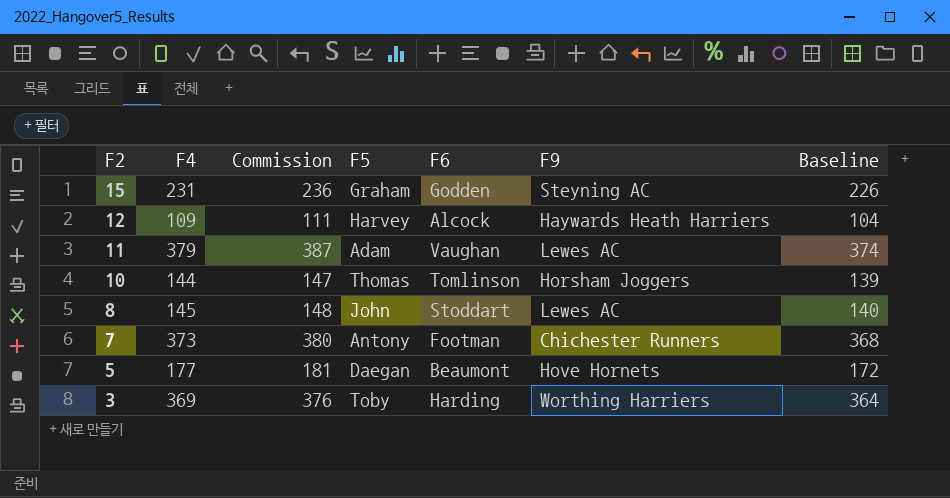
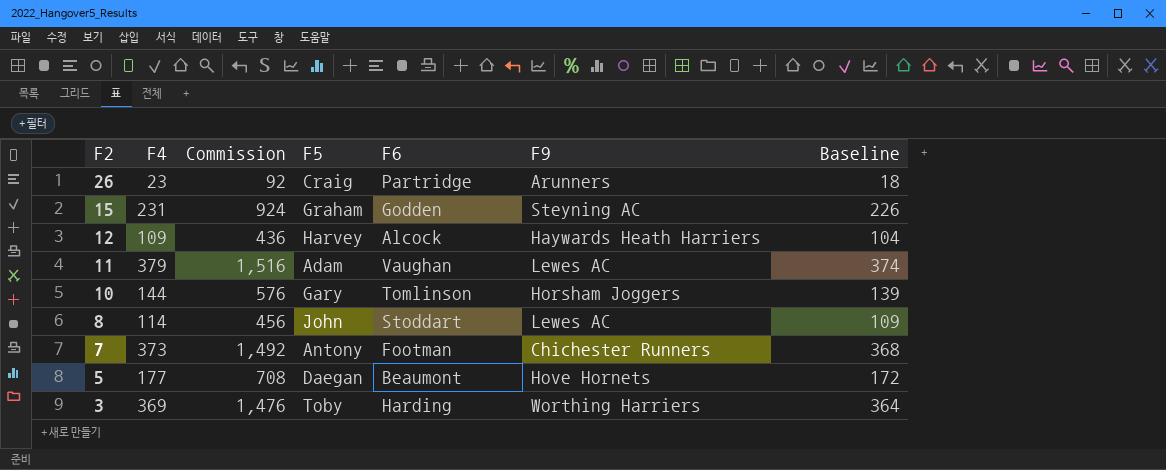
column Commission | formula: [F4] * 1.02 -> [F4] * 4
row 26: none -> 23 | 92 | Craig | Partridge | Arunners | 18
10 | F5: Thomas -> Gary
8 | F4: 145 -> 114
8 | Baseline: 140 -> 109

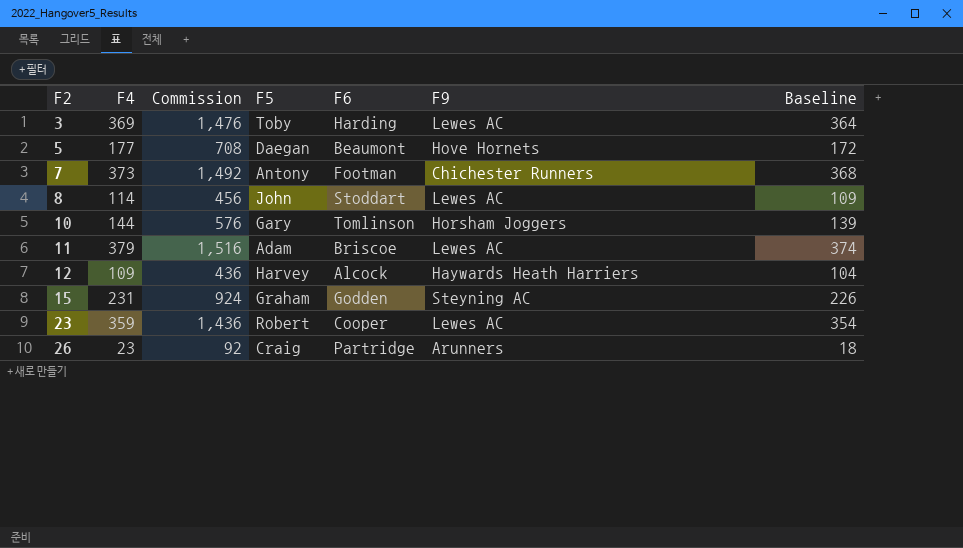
row order: F2 descending -> F2 ascending
3 | F9: Worthing Harriers -> Lewes AC
11 | F6: Vaughan -> Briscoe
row 23: none -> 359 | 1,436 | Robert | Cooper | Lewes AC | 354

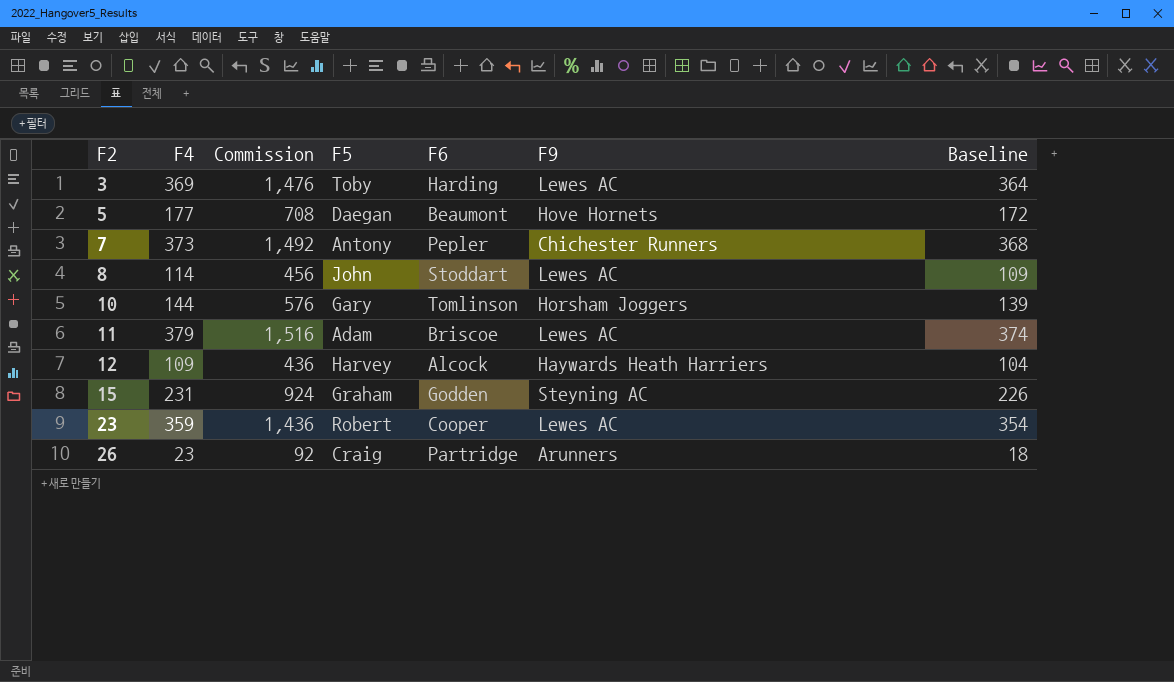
7 | F6: Footman -> Pepler

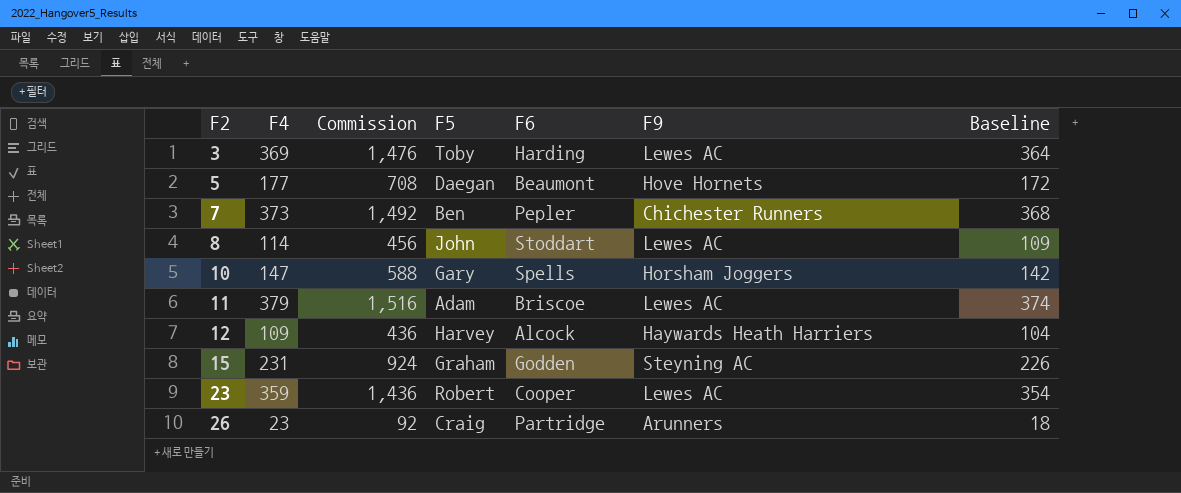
7 | F5: Antony -> Ben
10 | F4: 144 -> 147
10 | Commission: 576 -> 588
10 | F6: Tomlinson -> Spells
10 | Baseline: 139 -> 142

